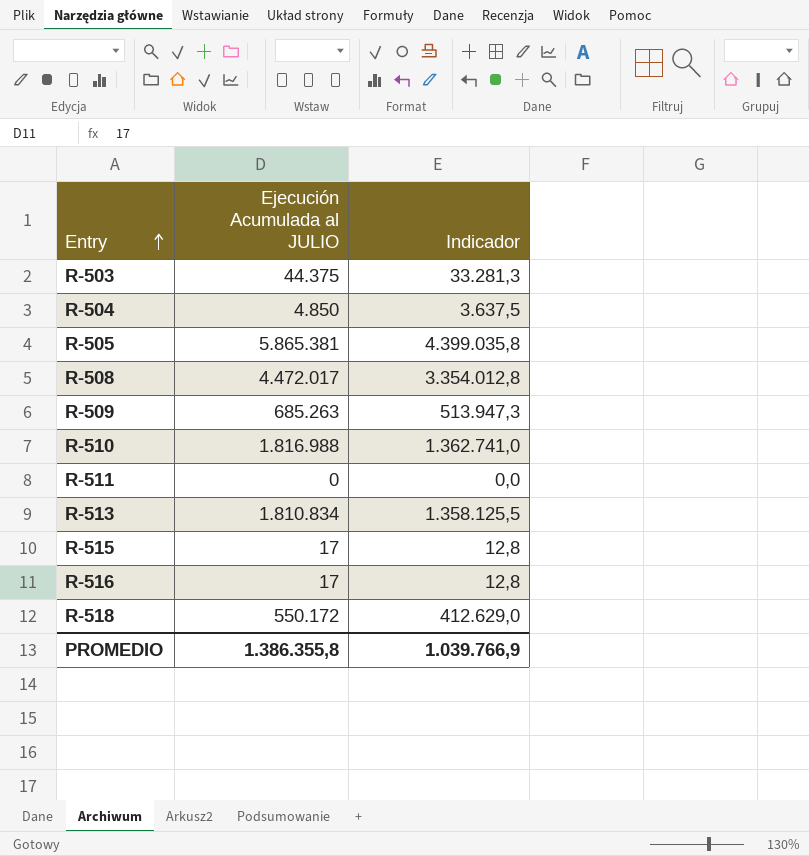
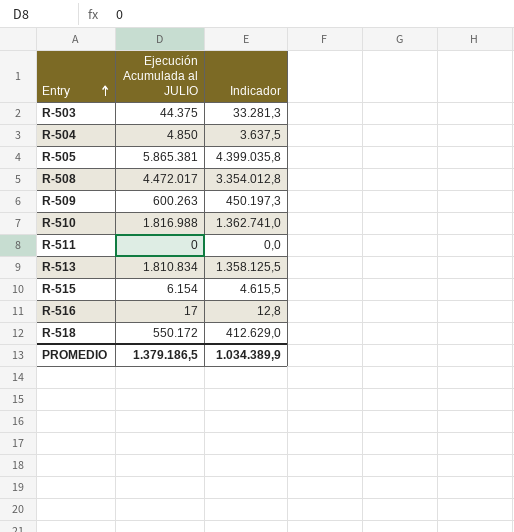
R-509 | Ejecución Acumulada al JULIO: 685.263 -> 600.263
R-509 | Indicador: 513.947,3 -> 450.197,3
R-515 | Ejecución Acumulada al JULIO: 17 -> 6.154
R-515 | Indicador: 12,8 -> 4.615,5
PROMEDIO | Ejecución Acumulada al JULIO: 1.386.355,8 -> 1.379.186,5
PROMEDIO | Indicador: 1.039.766,9 -> 1.034.389,9

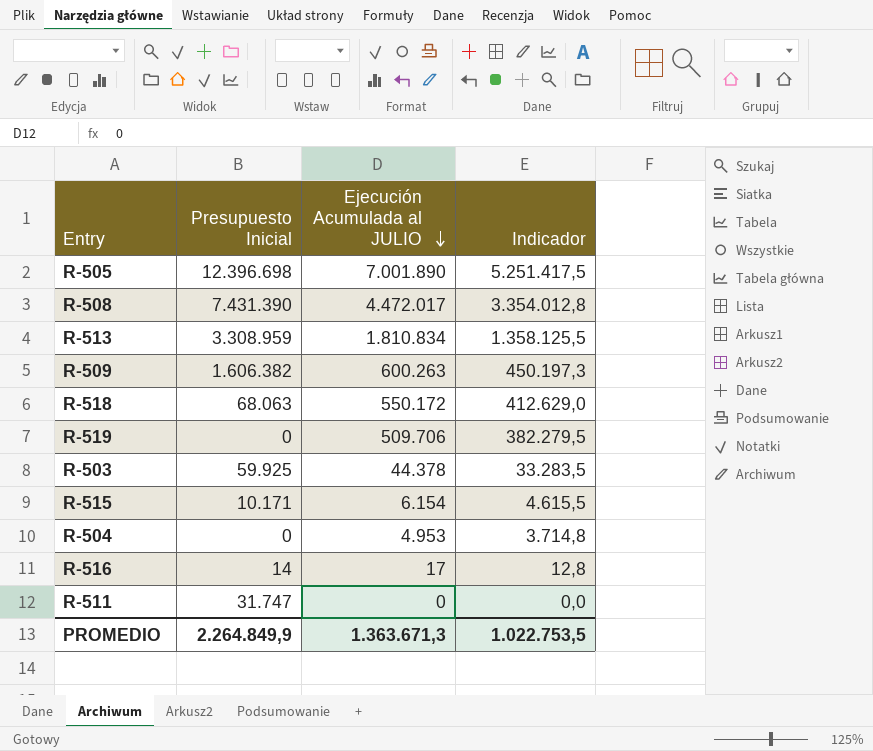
row order: Entry ascending -> Ejecución Acumulada al JULIO descending
column Presupuesto Inicial | position: none -> 2
row R-510: 1.816.988 | 1.362.741,0 -> none
R-505 | Ejecución Acumulada al JULIO: 5.865.381 -> 7.001.890
R-505 | Indicador: 4.399.035,8 -> 5.251.417,5
row R-519: none -> 0 | 509.706 | 382.279,5
R-503 | Ejecución Acumulada al JULIO: 44.375 -> 44.378
R-503 | Indicador: 33.281,3 -> 33.283,5
R-504 | Ejecución Acumulada al JULIO: 4.850 -> 4.953
R-504 | Indicador: 3.637,5 -> 3.714,8
PROMEDIO | Ejecución Acumulada al JULIO: 1.379.186,5 -> 1.363.671,3
PROMEDIO | Indicador: 1.034.389,9 -> 1.022.753,5

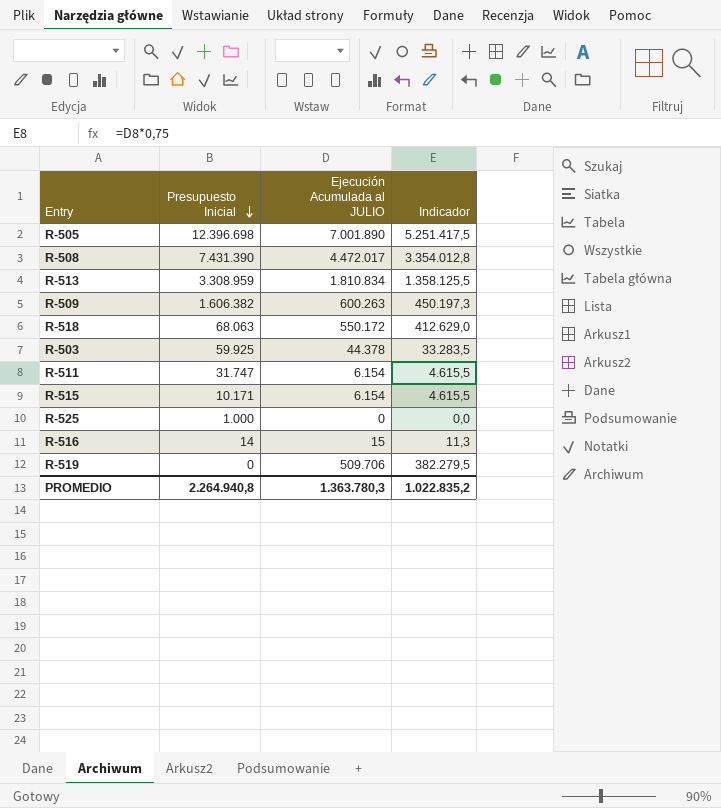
row order: Ejecución Acumulada al JULIO descending -> Presupuesto Inicial descending
row R-504: 0 | 4.953 | 3.714,8 -> none
R-511 | Ejecución Acumulada al JULIO: 0 -> 6.154
R-511 | Indicador: 0,0 -> 4.615,5
row R-525: none -> 1.000 | 0 | 0,0
R-516 | Ejecución Acumulada al JULIO: 17 -> 15
R-516 | Indicador: 12,8 -> 11,3
PROMEDIO | Presupuesto Inicial: 2.264.849,9 -> 2.264.940,8
PROMEDIO | Ejecución Acumulada al JULIO: 1.363.671,3 -> 1.363.780,3
PROMEDIO | Indicador: 1.022.753,5 -> 1.022.835,2

